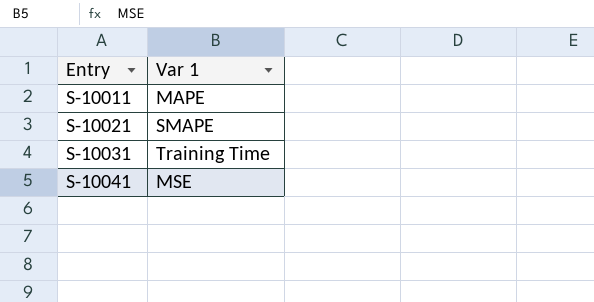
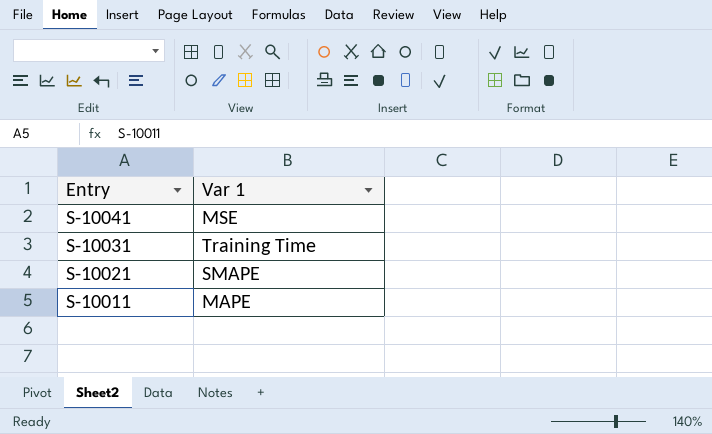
row order: Entry ascending -> Entry descending

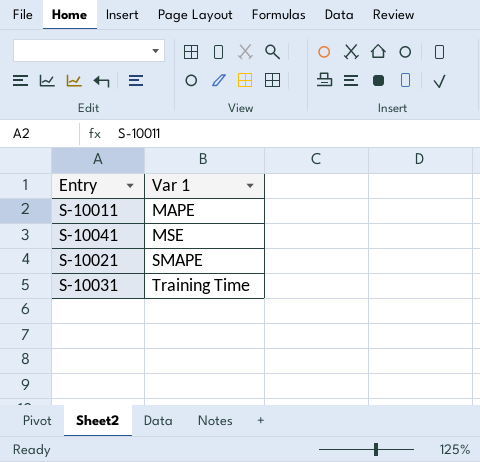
row order: Entry descending -> Var 1 ascending

